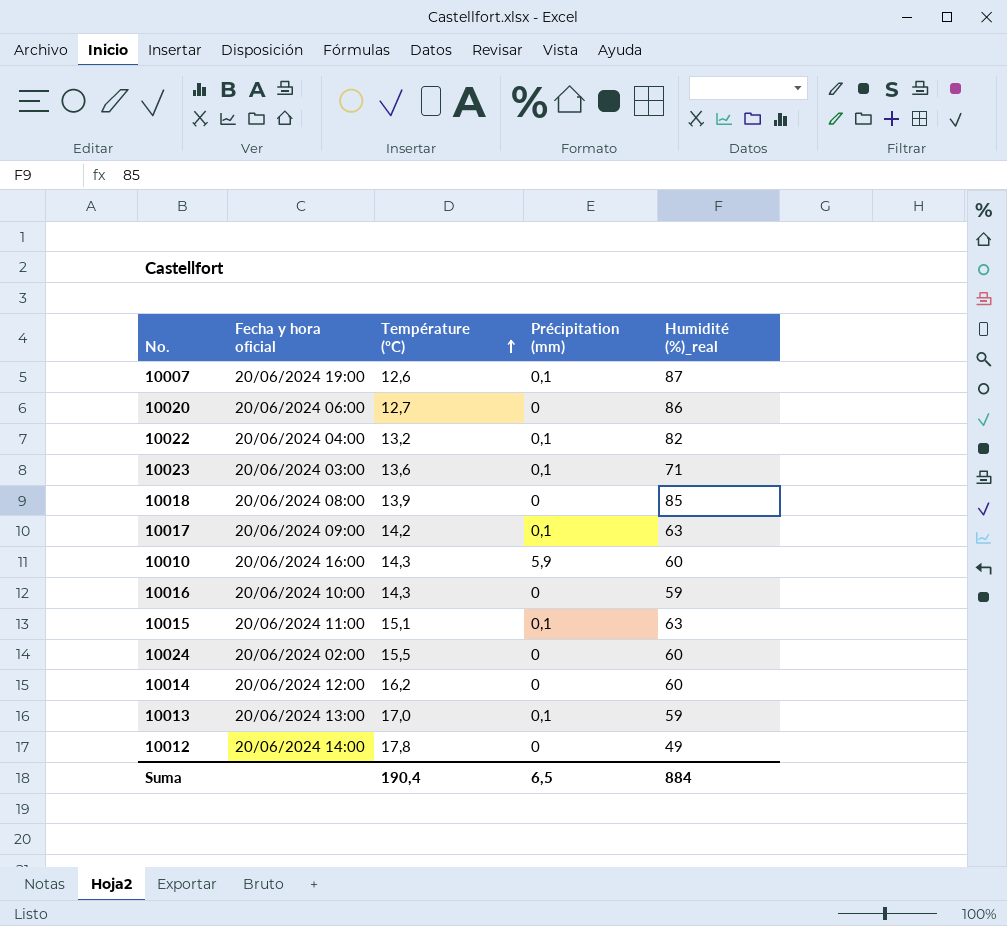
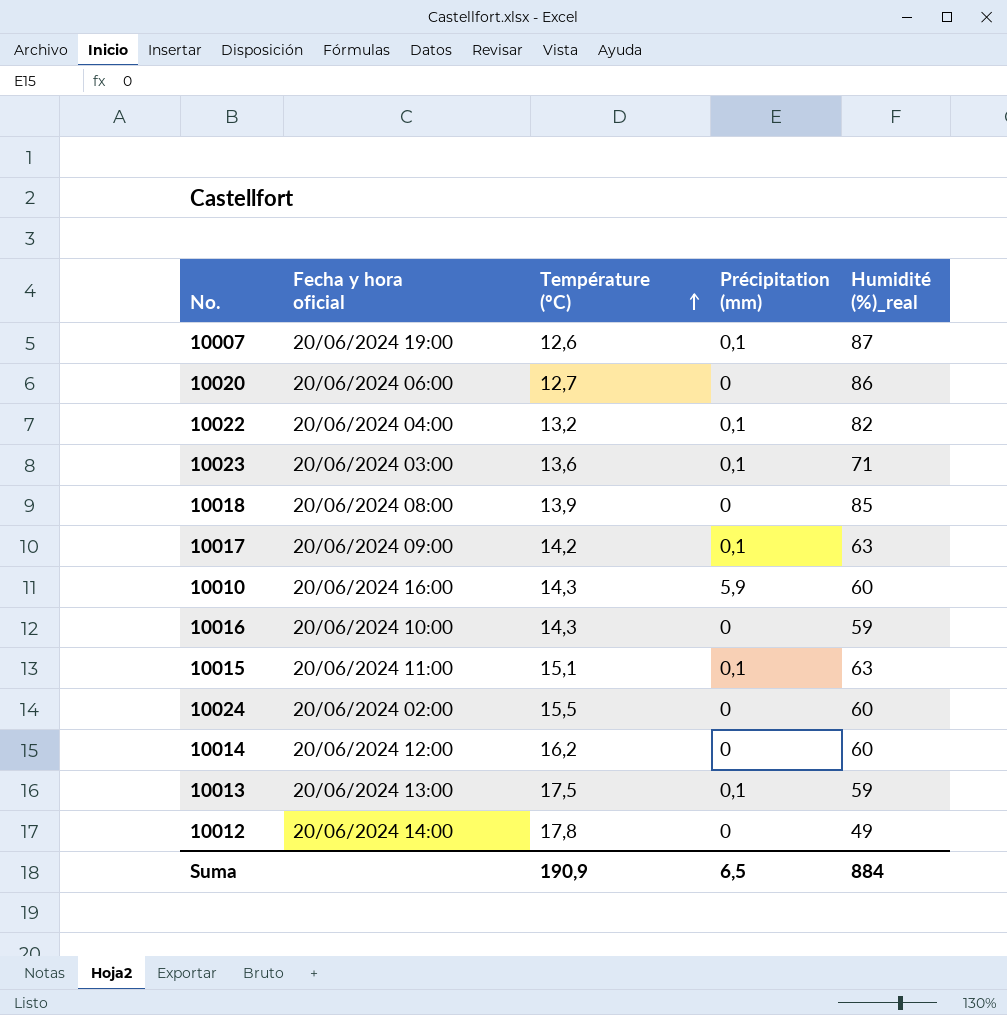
10013 | Température (ºC): 17,0 -> 17,5
Suma | Température (ºC): 190,4 -> 190,9

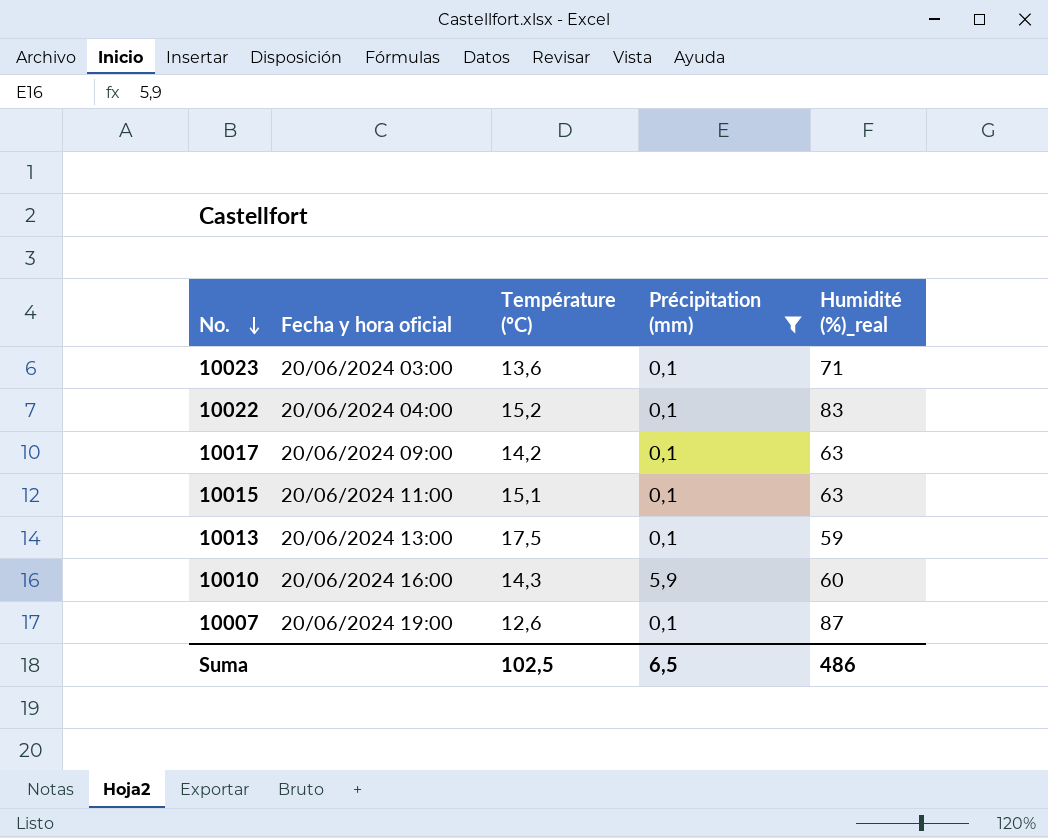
filter: none -> Précipitation (mm) != 0
row order: Température (ºC) ascending -> No. descending
10022 | Température (ºC): 13,2 -> 15,2
10022 | Humidité (%)_real: 82 -> 83
Suma | Température (ºC): 190,9 -> 102,5
Suma | Humidité (%)_real: 884 -> 486

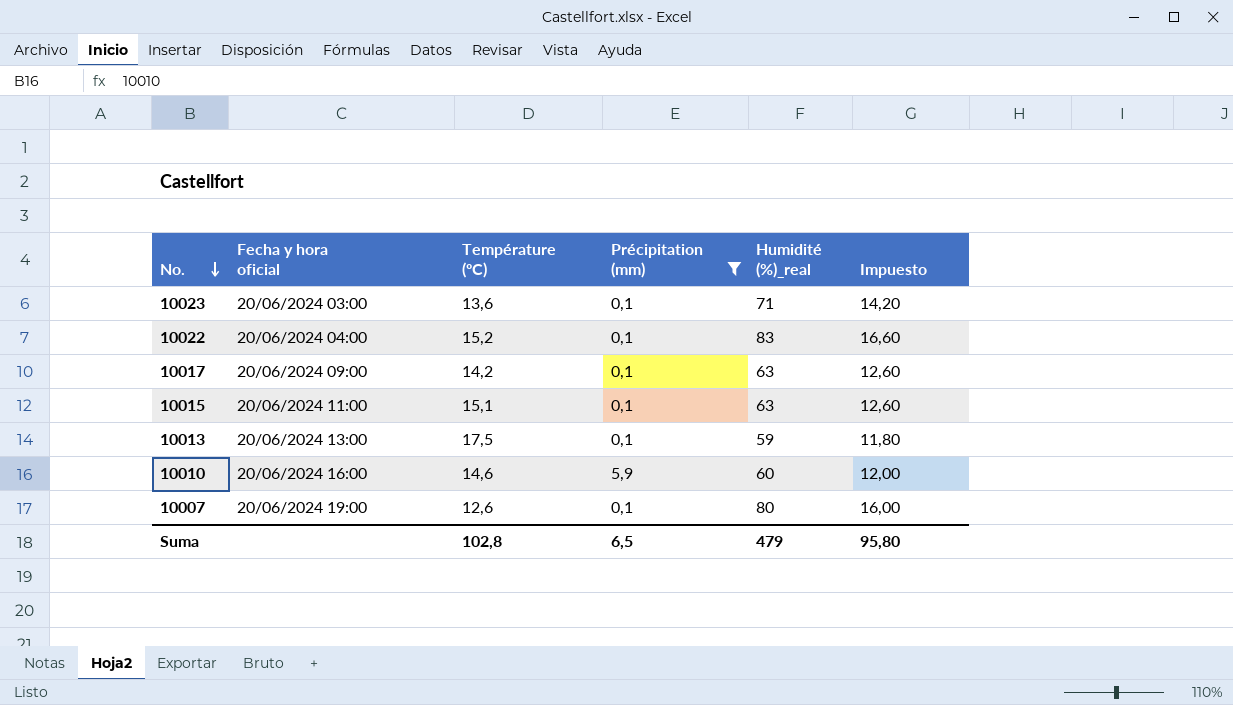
column Impuesto | formula: none -> [Humidité (%)_real] * 0,2
10010 | Température (ºC): 14,3 -> 14,6
10007 | Humidité (%)_real: 87 -> 80
Suma | Température (ºC): 102,5 -> 102,8
Suma | Humidité (%)_real: 486 -> 479

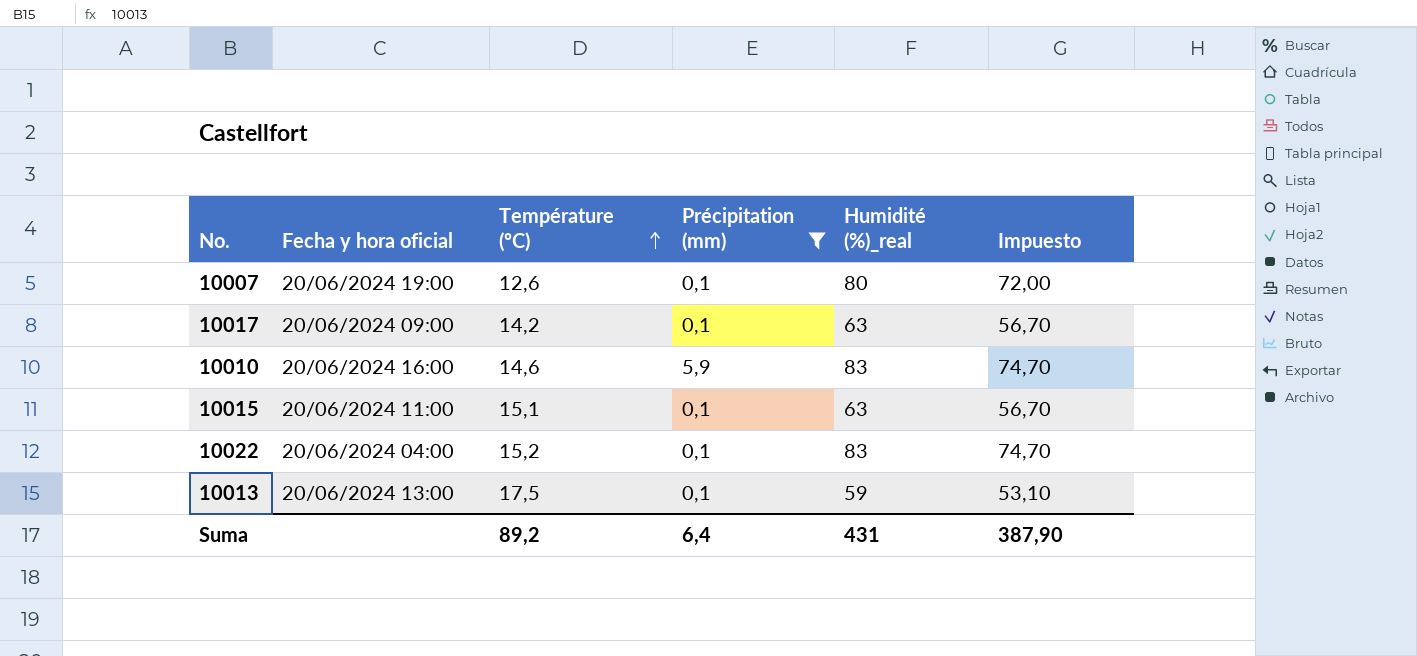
row order: No. descending -> Température (ºC) ascending
column Impuesto | formula: [Humidité (%)_real] * 0,2 -> [Humidité (%)_real] * 0,9
row 10023: 20/06/2024 03:00 | 13,6 | 0,1 | 71 | 14,20 -> none
10010 | Humidité (%)_real: 60 -> 83
Suma | Température (ºC): 102,8 -> 89,2
Suma | Précipitation (mm): 6,5 -> 6,4
Suma | Humidité (%)_real: 479 -> 431
Suma | Impuesto: 95,80 -> 387,90

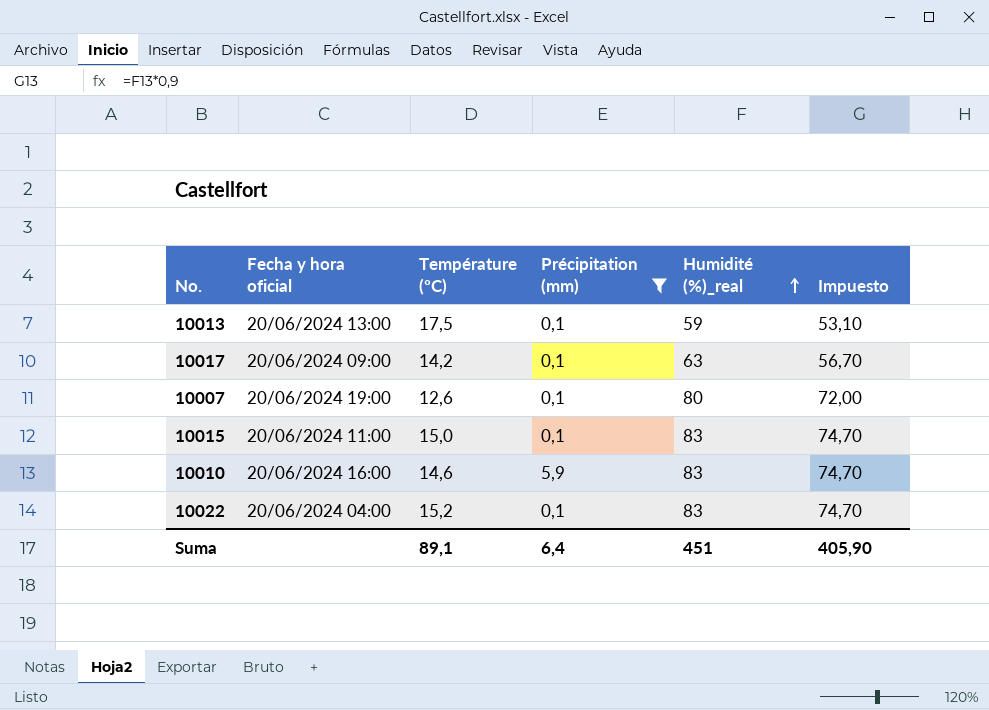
row order: Température (ºC) ascending -> Humidité (%)_real ascending
10015 | Température (ºC): 15,1 -> 15,0
10015 | Humidité (%)_real: 63 -> 83
10015 | Impuesto: 56,70 -> 74,70
Suma | Température (ºC): 89,2 -> 89,1
Suma | Humidité (%)_real: 431 -> 451
Suma | Impuesto: 387,90 -> 405,90

